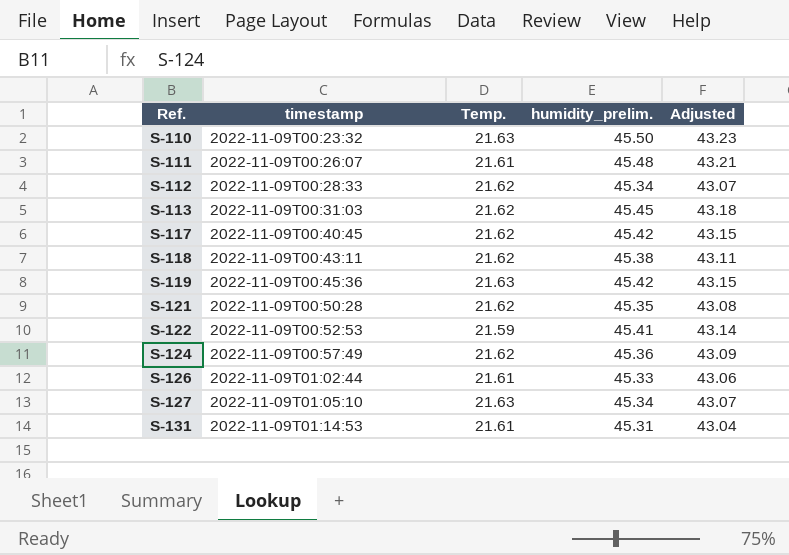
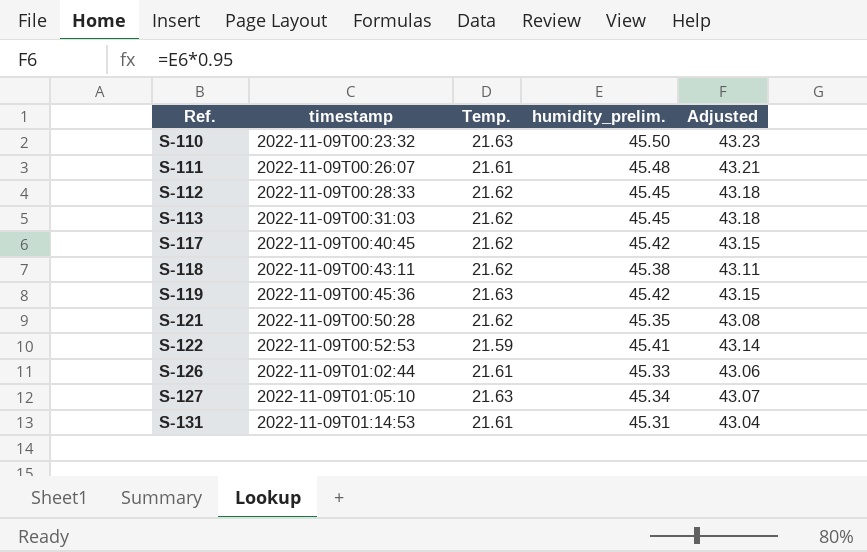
row S-124: 2022-11-09T00:57:49 | 21.62 | 45.36 | 43.09 -> none
S-112 | humidity_prelim.: 45.34 -> 45.45
S-112 | Adjusted: 43.07 -> 43.18

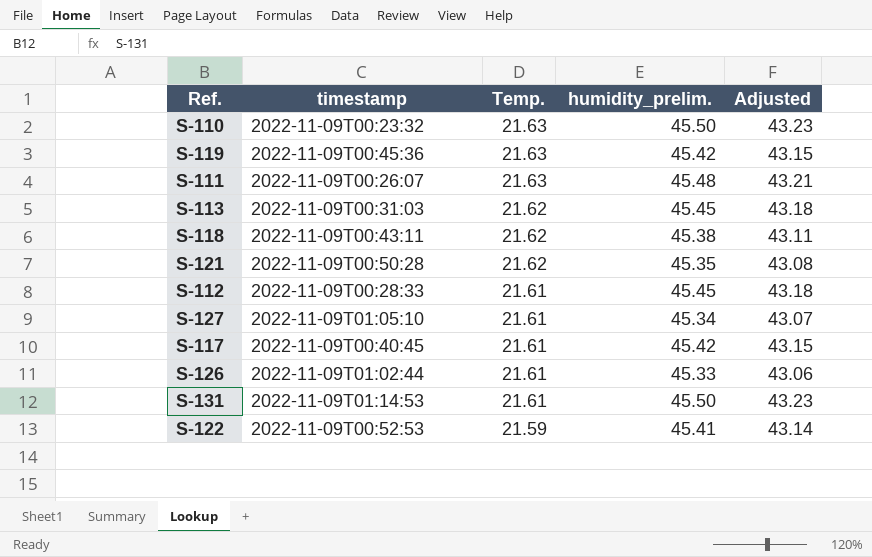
row order: Ref. ascending -> Temp. descending
S-111 | Temp.: 21.61 -> 21.63
S-112 | Temp.: 21.62 -> 21.61
S-127 | Temp.: 21.63 -> 21.61
S-117 | Temp.: 21.62 -> 21.61
S-131 | humidity_prelim.: 45.31 -> 45.50
S-131 | Adjusted: 43.04 -> 43.23

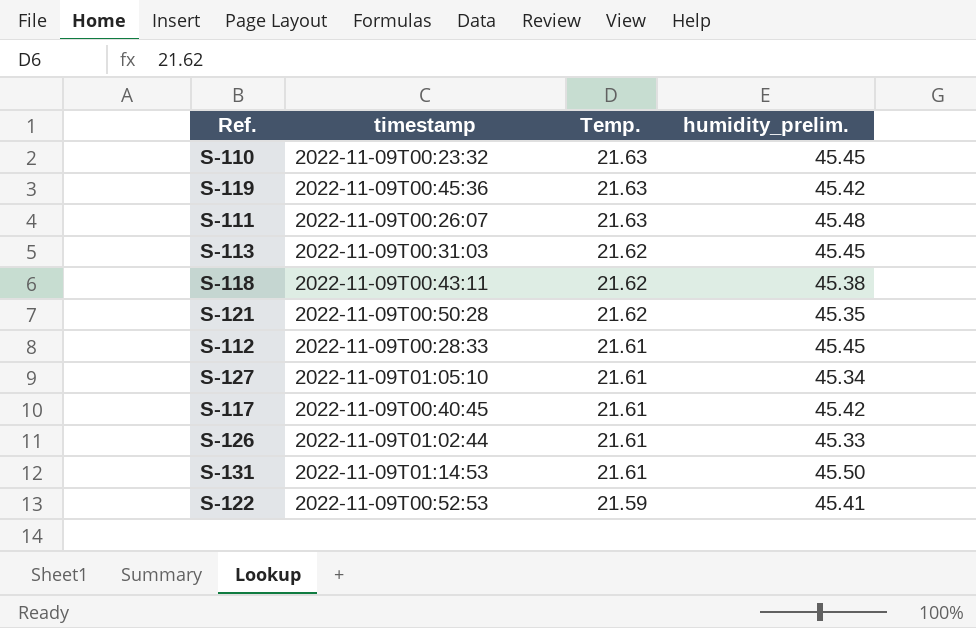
column Adjusted | formula: [humidity_prelim.] * 0.95 -> none
S-110 | humidity_prelim.: 45.50 -> 45.45

